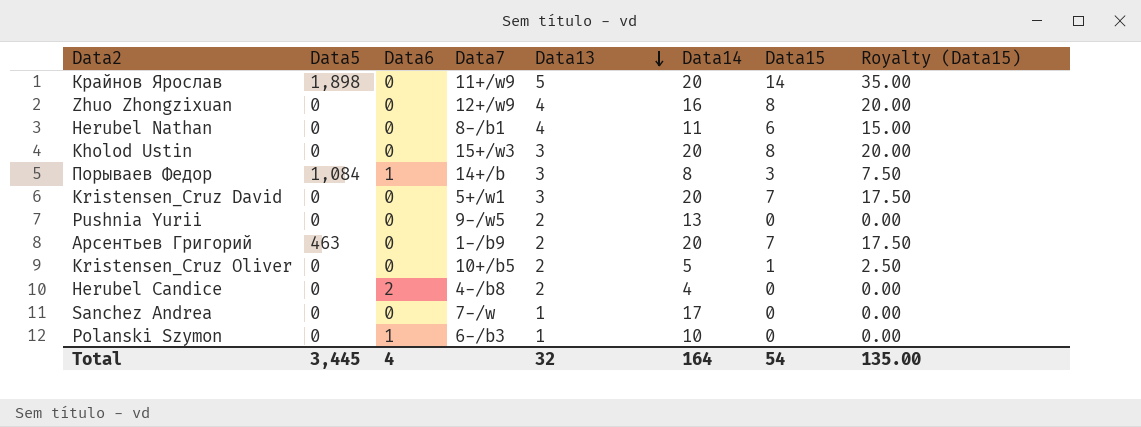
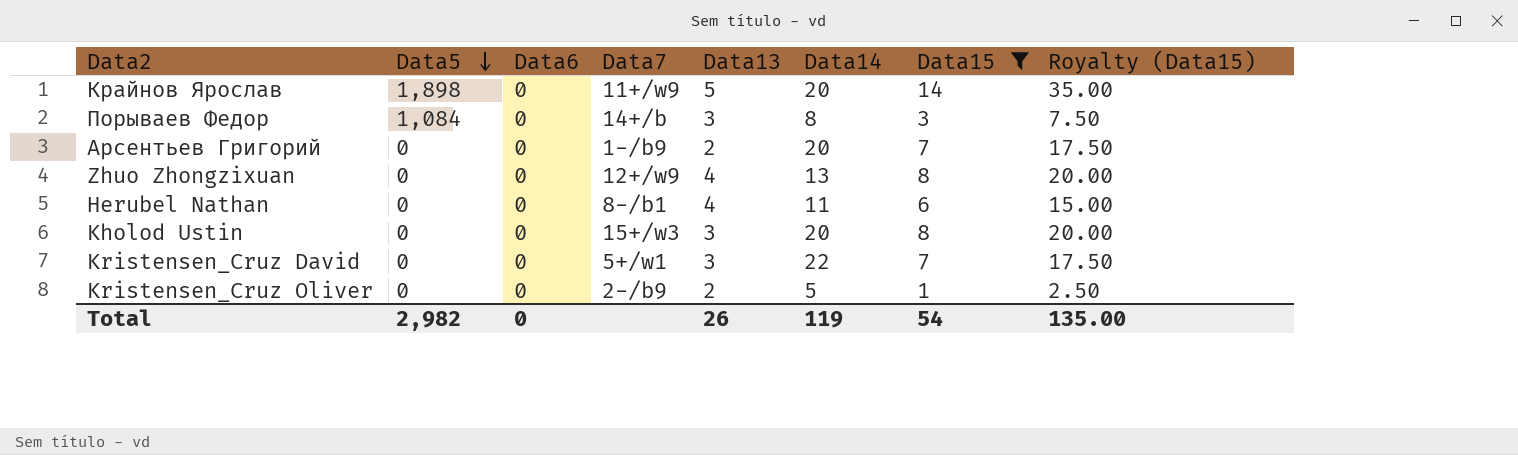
filter: none -> Data15 != 0
row order: Data13 descending -> Data5 descending
Порываев Федор | Data6: 1 -> 0
Арсентьев Григорий | Data5: 463 -> 0
Zhuo Zhongzixuan | Data14: 16 -> 13
Kristensen_Cruz David | Data14: 20 -> 22
Kristensen_Cruz Oliver | Data7: 10+/b5 -> 2-/b9
Total | Data5: 3,445 -> 2,982
Total | Data6: 4 -> 0
Total | Data13: 32 -> 26
Total | Data14: 164 -> 119

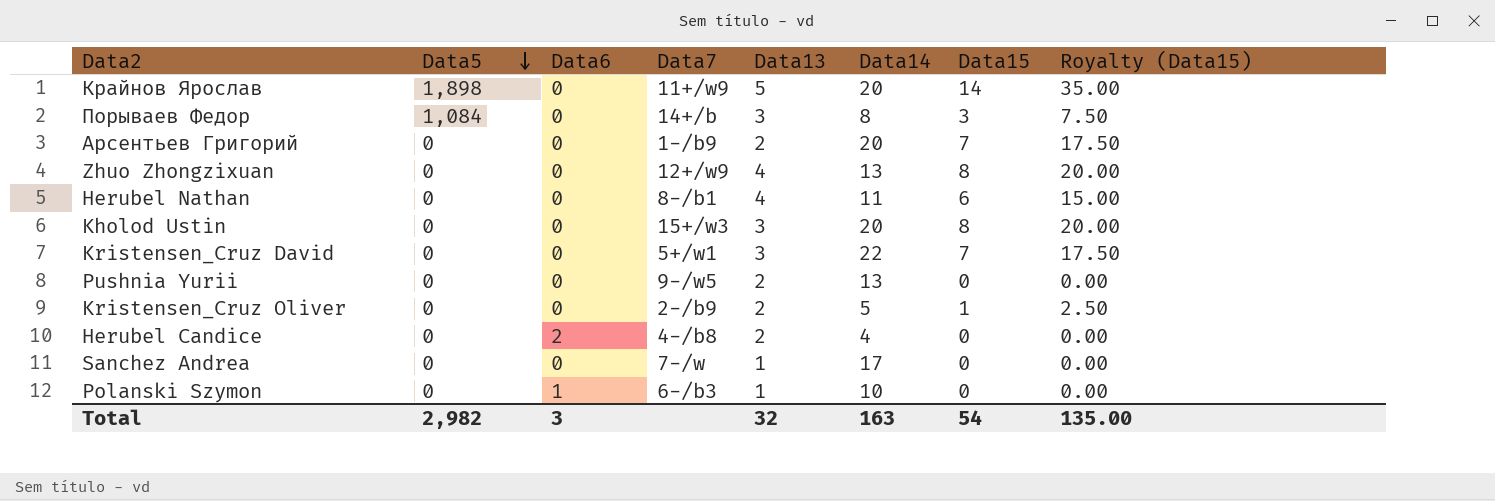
filter: Data15 != 0 -> none
Total | Data6: 0 -> 3
Total | Data13: 26 -> 32
Total | Data14: 119 -> 163

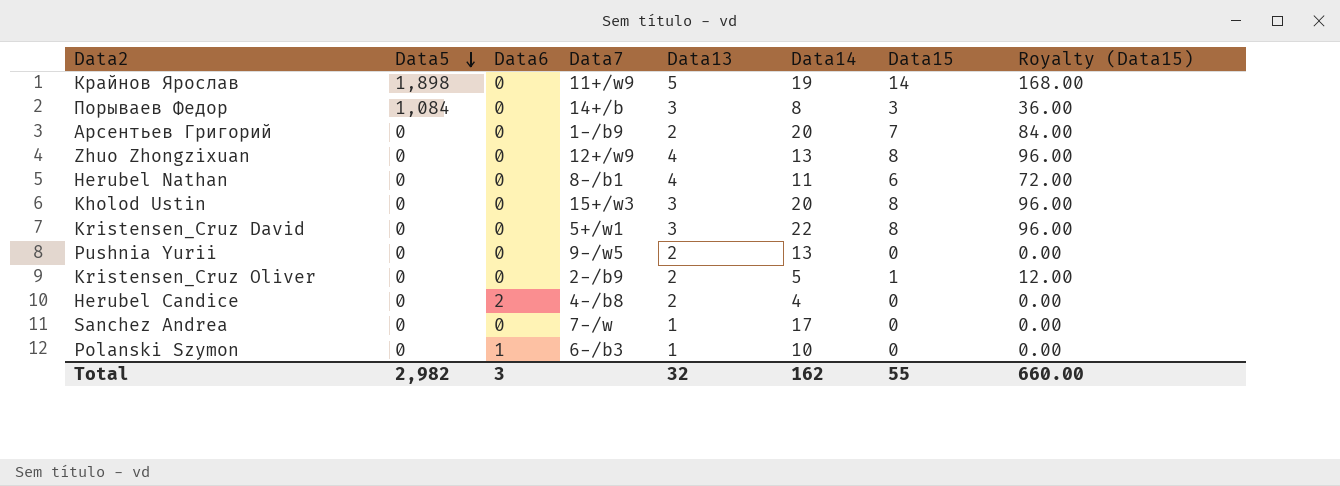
column Royalty (Data15) | formula: [Data15] * 2.5 -> [Data15] * 12
Крайнов Ярослав | Data14: 20 -> 19
Kristensen_Cruz David | Data15: 7 -> 8
Total | Data14: 163 -> 162
Total | Data15: 54 -> 55
Total | Royalty (Data15): 135.00 -> 660.00

